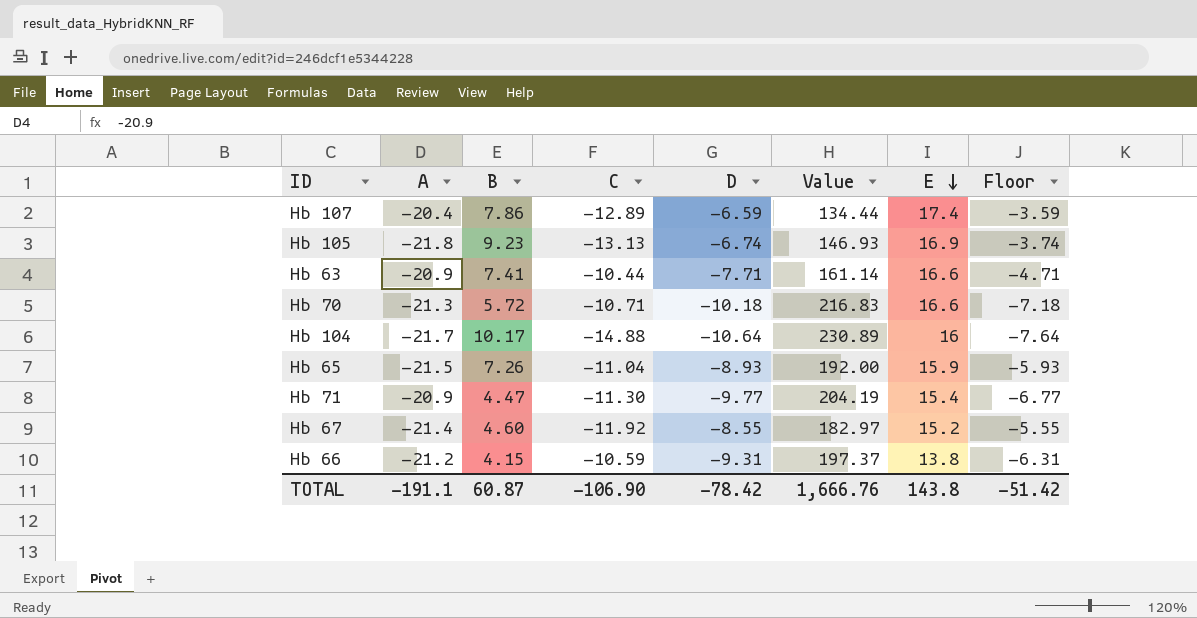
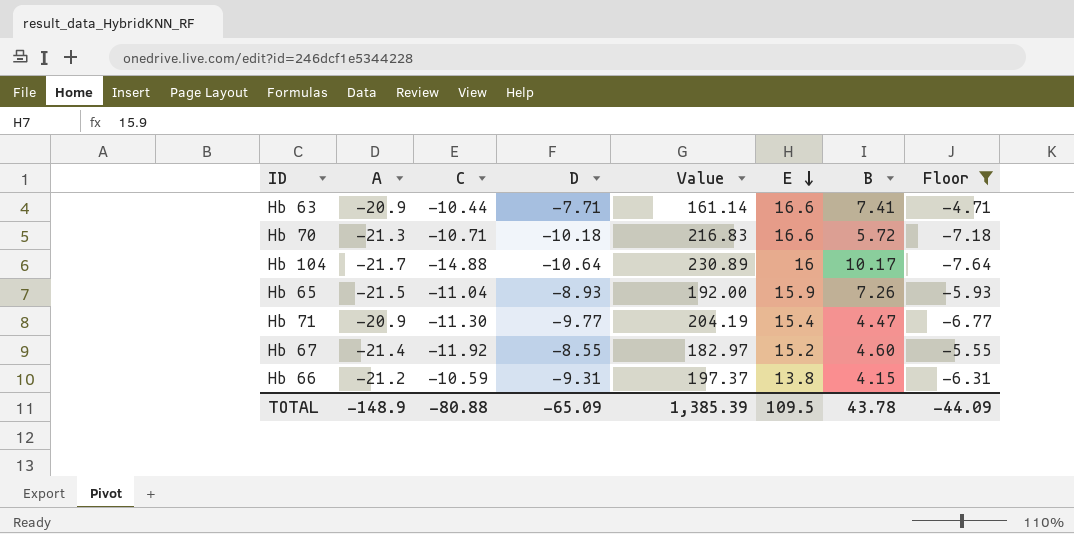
filter: none -> Floor <= -4.71
column B | position: 3 -> 7
TOTAL | A: -191.1 -> -148.9
TOTAL | C: -106.90 -> -80.88
TOTAL | D: -78.42 -> -65.09
TOTAL | Value: 1,666.76 -> 1,385.39
TOTAL | E: 143.8 -> 109.5
TOTAL | B: 60.87 -> 43.78
TOTAL | Floor: -51.42 -> -44.09

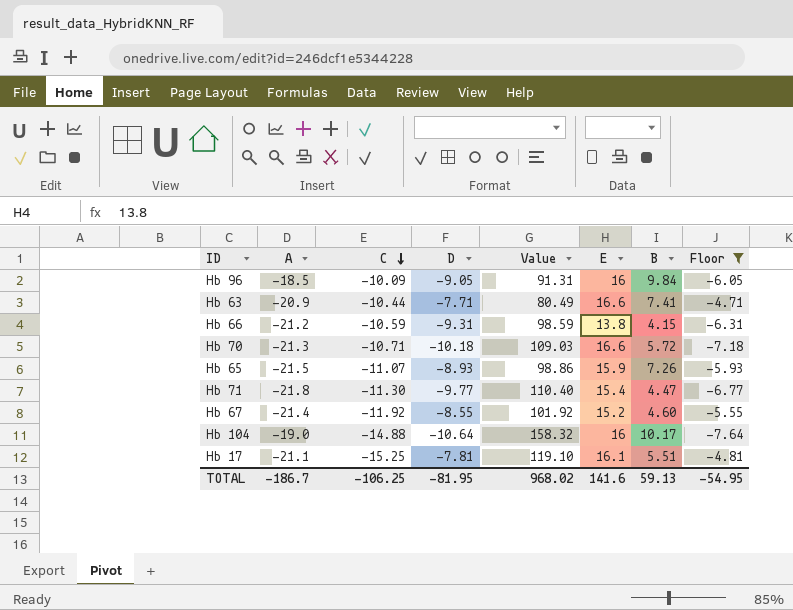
row order: E descending -> C descending
column Value | formula: [A] * [D] -> [C] * [D]
row Hb 96: none -> -18.5 | -10.09 | -9.05 | 91.31 | 16 | 9.84 | -6.05
Hb 65 | C: -11.04 -> -11.07
Hb 71 | A: -20.9 -> -21.8
Hb 104 | A: -21.7 -> -19.0
row Hb 17: none -> -21.1 | -15.25 | -7.81 | 119.10 | 16.1 | 5.51 | -4.81
TOTAL | A: -148.9 -> -186.7
TOTAL | C: -80.88 -> -106.25
TOTAL | D: -65.09 -> -81.95
TOTAL | Value: 1,385.39 -> 968.02
TOTAL | E: 109.5 -> 141.6
TOTAL | B: 43.78 -> 59.13
TOTAL | Floor: -44.09 -> -54.95

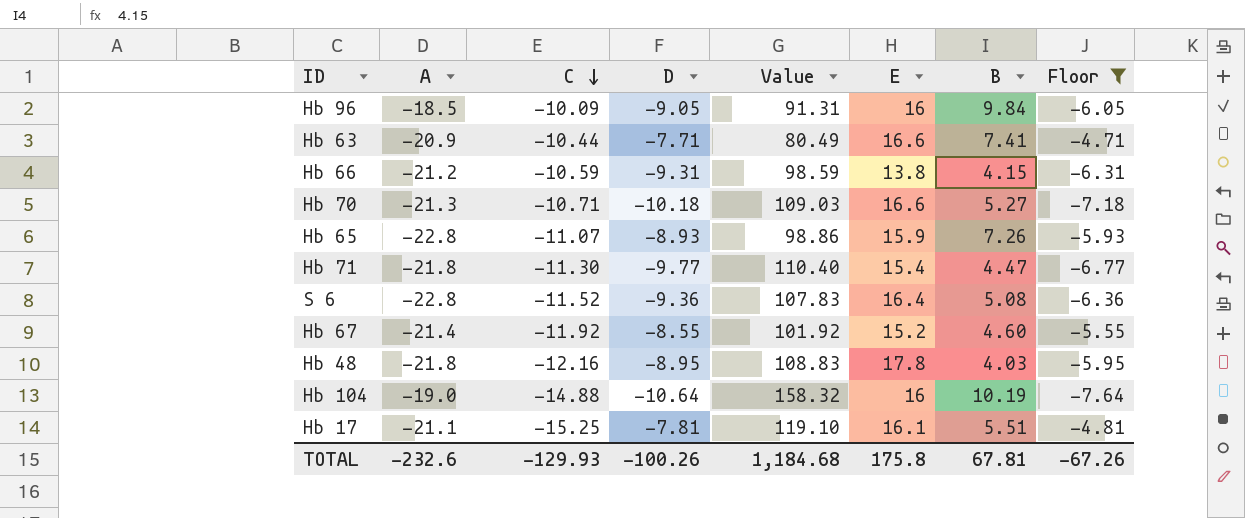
Hb 70 | B: 5.72 -> 5.27
Hb 65 | A: -21.5 -> -22.8
row S 6: none -> -22.8 | -11.52 | -9.36 | 107.83 | 16.4 | 5.08 | -6.36
row Hb 48: none -> -21.8 | -12.16 | -8.95 | 108.83 | 17.8 | 4.03 | -5.95
Hb 104 | B: 10.17 -> 10.19
TOTAL | A: -186.7 -> -232.6
TOTAL | C: -106.25 -> -129.93
TOTAL | D: -81.95 -> -100.26
TOTAL | Value: 968.02 -> 1,184.68
TOTAL | E: 141.6 -> 175.8
TOTAL | B: 59.13 -> 67.81
TOTAL | Floor: -54.95 -> -67.26

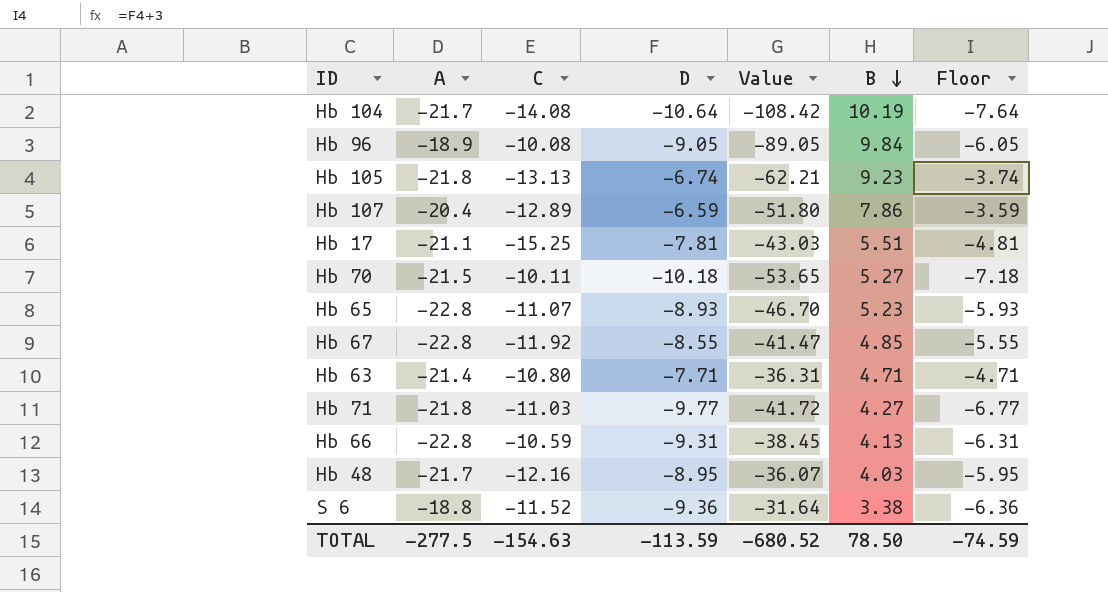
filter: Floor <= -4.71 -> none
row order: C descending -> B descending
column E | position: 6 -> none
column Value | formula: [C] * [D] -> [D] * [B]
Hb 104 | A: -19.0 -> -21.7
Hb 104 | C: -14.88 -> -14.08
Hb 96 | A: -18.5 -> -18.9
Hb 96 | C: -10.09 -> -10.08
Hb 70 | A: -21.3 -> -21.5
Hb 70 | C: -10.71 -> -10.11
Hb 65 | B: 7.26 -> 5.23
Hb 67 | A: -21.4 -> -22.8
Hb 67 | B: 4.60 -> 4.85
Hb 63 | A: -20.9 -> -21.4
Hb 63 | C: -10.44 -> -10.80
Hb 63 | B: 7.41 -> 4.71
Hb 71 | C: -11.30 -> -11.03
Hb 71 | B: 4.47 -> 4.27
Hb 66 | A: -21.2 -> -22.8
Hb 66 | B: 4.15 -> 4.13
Hb 48 | A: -21.8 -> -21.7
S 6 | A: -22.8 -> -18.8
S 6 | B: 5.08 -> 3.38
TOTAL | A: -232.6 -> -277.5
TOTAL | C: -129.93 -> -154.63
TOTAL | D: -100.26 -> -113.59
TOTAL | Value: 1,184.68 -> -680.52
TOTAL | B: 67.81 -> 78.50
TOTAL | Floor: -67.26 -> -74.59

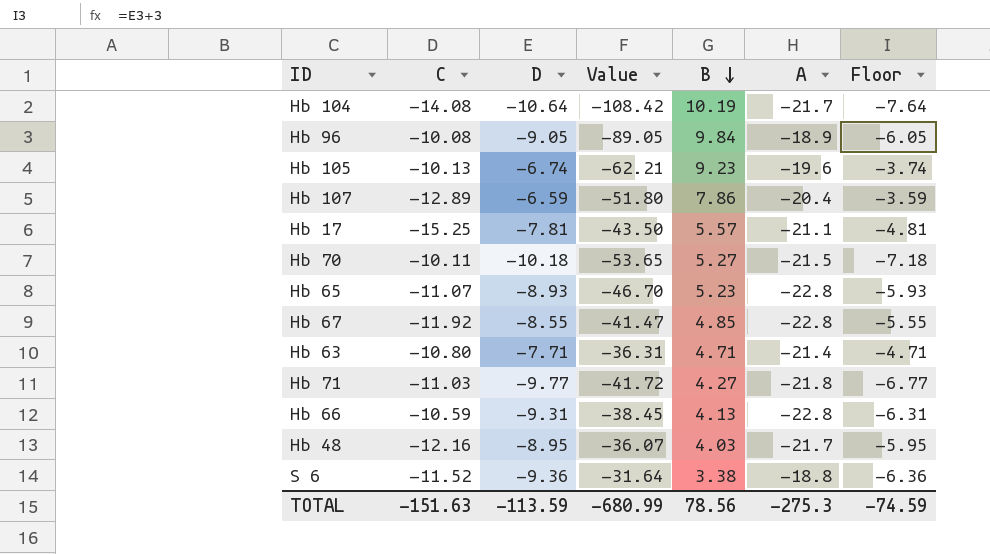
column A | position: 2 -> 6
Hb 105 | C: -13.13 -> -10.13
Hb 105 | A: -21.8 -> -19.6
Hb 17 | Value: -43.03 -> -43.50
Hb 17 | B: 5.51 -> 5.57
TOTAL | C: -154.63 -> -151.63
TOTAL | Value: -680.52 -> -680.99
TOTAL | B: 78.50 -> 78.56
TOTAL | A: -277.5 -> -275.3

